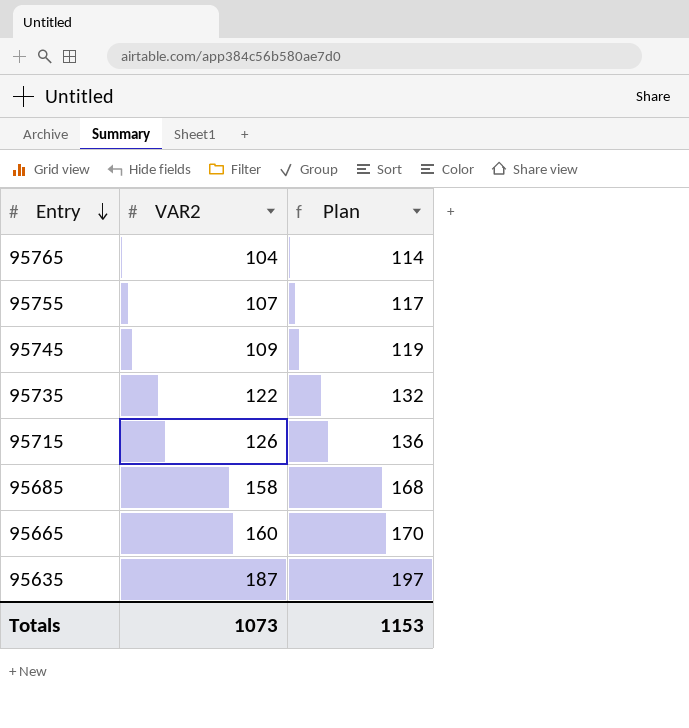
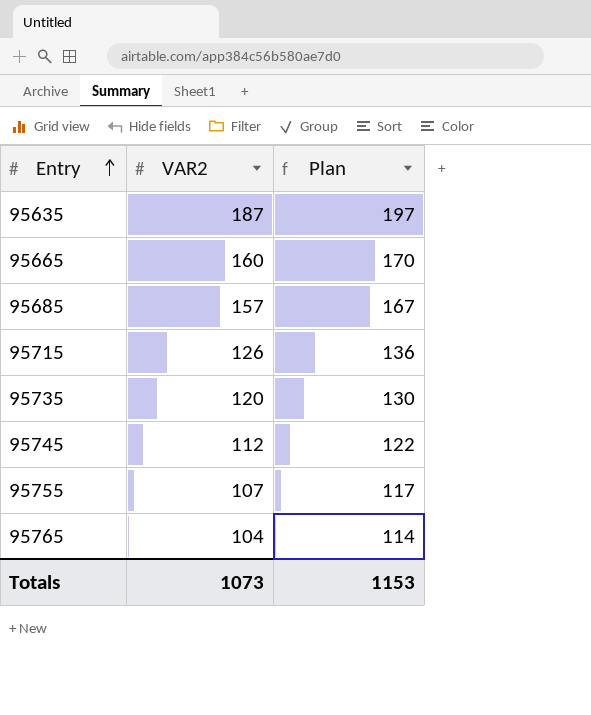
row order: Entry descending -> Entry ascending
95685 | VAR2: 158 -> 157
95685 | Plan: 168 -> 167
95735 | VAR2: 122 -> 120
95735 | Plan: 132 -> 130
95745 | VAR2: 109 -> 112
95745 | Plan: 119 -> 122

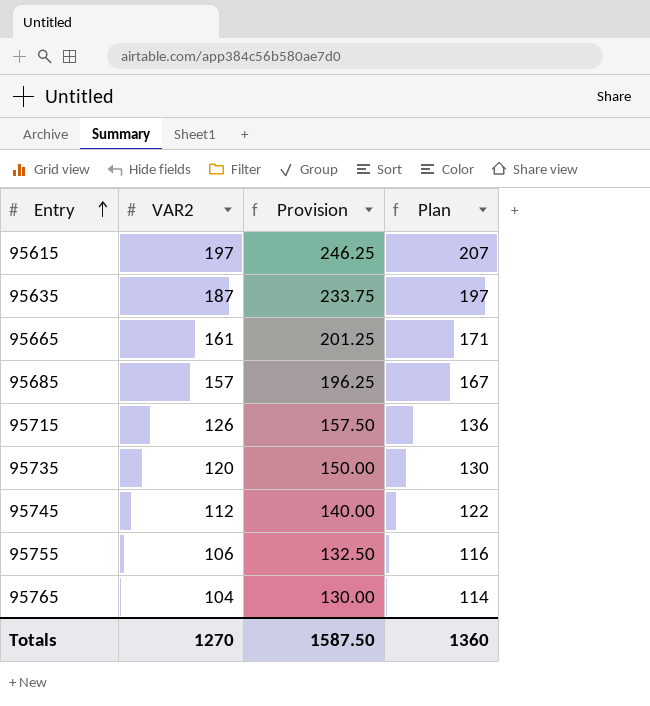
column Provision | formula: none -> [VAR2] * 1.25
row 95615: none -> 197 | 246.25 | 207
95665 | VAR2: 160 -> 161
95665 | Plan: 170 -> 171
95755 | VAR2: 107 -> 106
95755 | Plan: 117 -> 116
Totals | VAR2: 1073 -> 1270
Totals | Plan: 1153 -> 1360

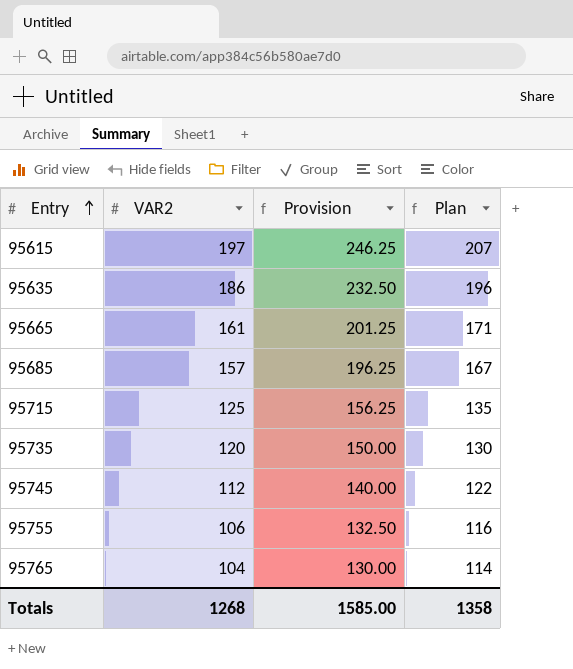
95635 | VAR2: 187 -> 186
95635 | Provision: 233.75 -> 232.50
95635 | Plan: 197 -> 196
95715 | VAR2: 126 -> 125
95715 | Provision: 157.50 -> 156.25
95715 | Plan: 136 -> 135
Totals | VAR2: 1270 -> 1268
Totals | Provision: 1587.50 -> 1585.00
Totals | Plan: 1360 -> 1358

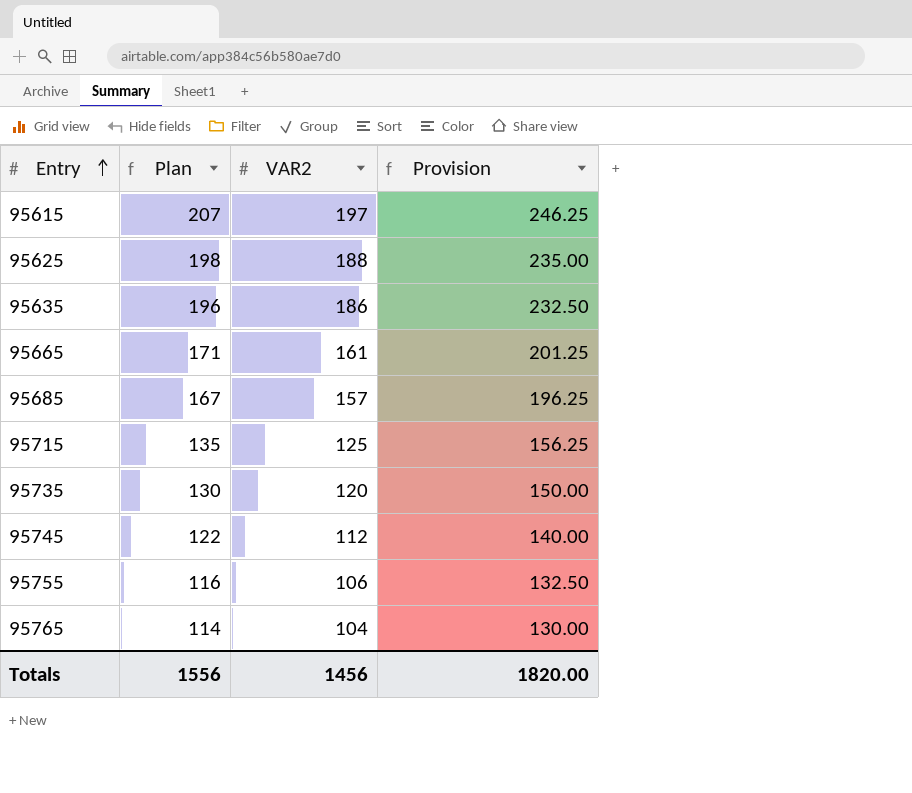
column Plan | position: 4 -> 2
row 95625: none -> 198 | 188 | 235.00
Totals | Plan: 1358 -> 1556
Totals | VAR2: 1268 -> 1456
Totals | Provision: 1585.00 -> 1820.00

